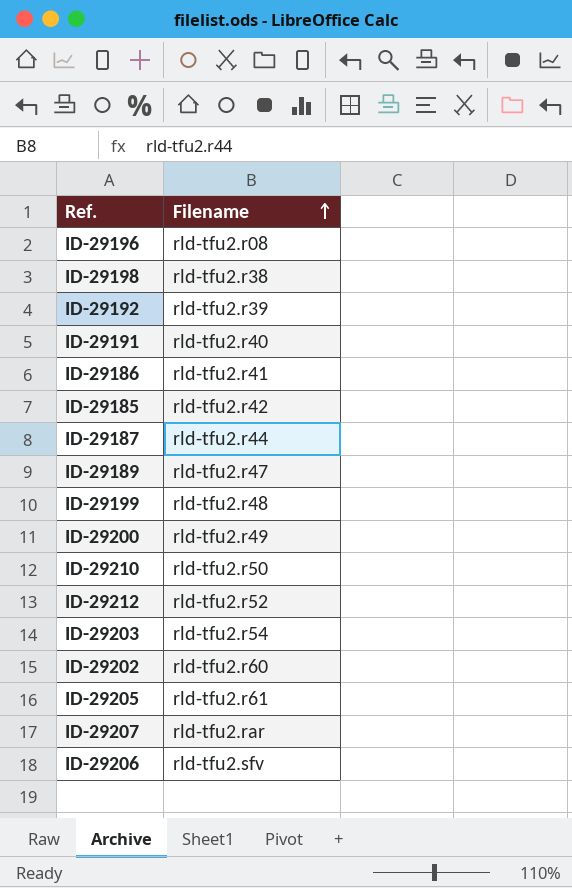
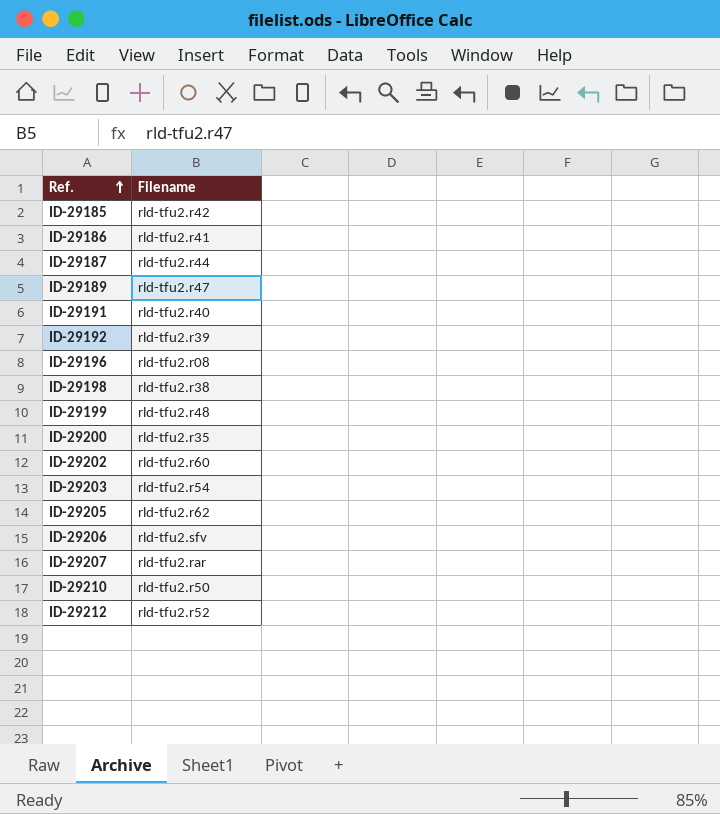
row order: Filename ascending -> Ref. ascending
ID-29200 | Filename: rld-tfu2.r49 -> rld-tfu2.r35
ID-29205 | Filename: rld-tfu2.r61 -> rld-tfu2.r62

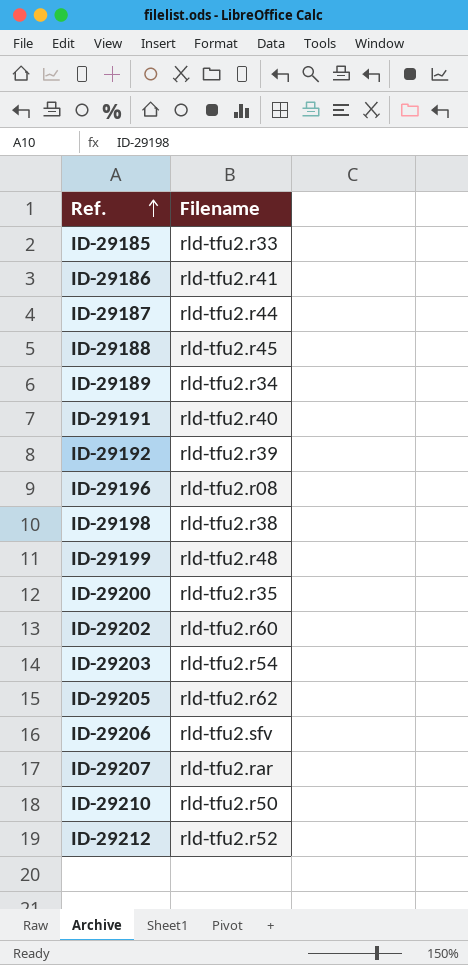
ID-29185 | Filename: rld-tfu2.r42 -> rld-tfu2.r33
row ID-29188: none -> rld-tfu2.r45
ID-29189 | Filename: rld-tfu2.r47 -> rld-tfu2.r34

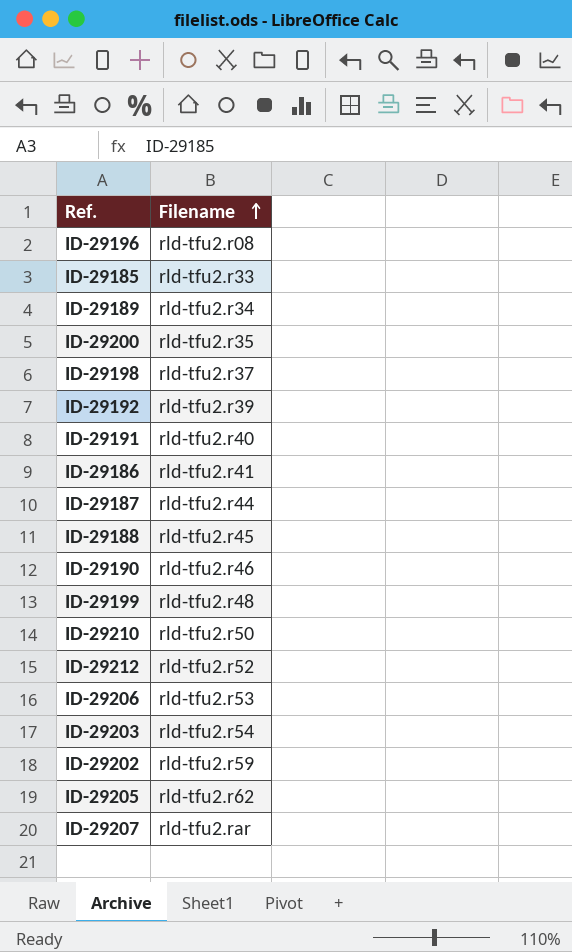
row order: Ref. ascending -> Filename ascending
ID-29198 | Filename: rld-tfu2.r38 -> rld-tfu2.r37
row ID-29190: none -> rld-tfu2.r46
ID-29206 | Filename: rld-tfu2.sfv -> rld-tfu2.r53
ID-29202 | Filename: rld-tfu2.r60 -> rld-tfu2.r59

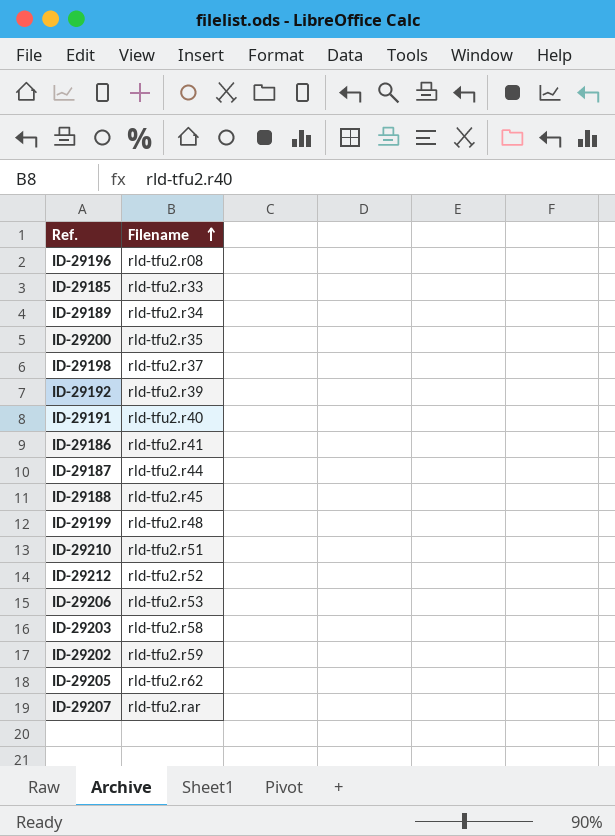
row ID-29190: rld-tfu2.r46 -> none
ID-29210 | Filename: rld-tfu2.r50 -> rld-tfu2.r51
ID-29203 | Filename: rld-tfu2.r54 -> rld-tfu2.r58

